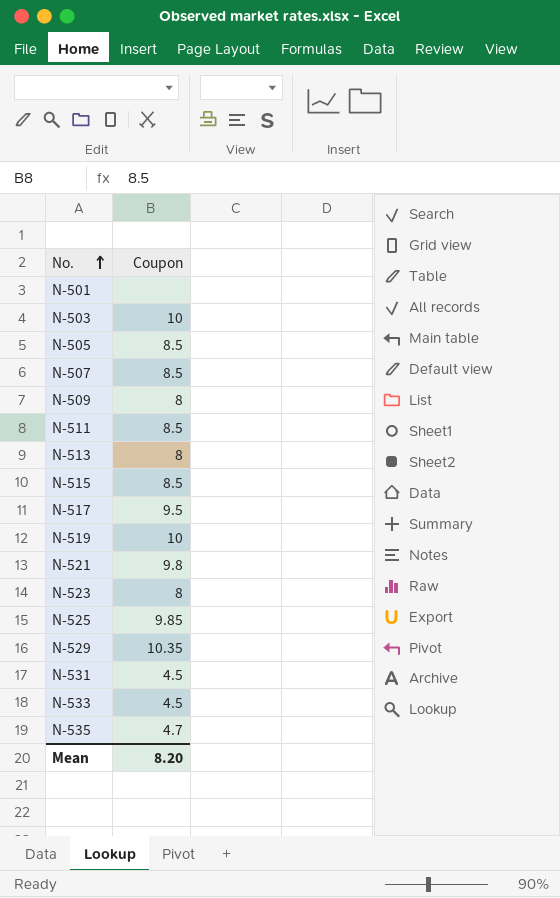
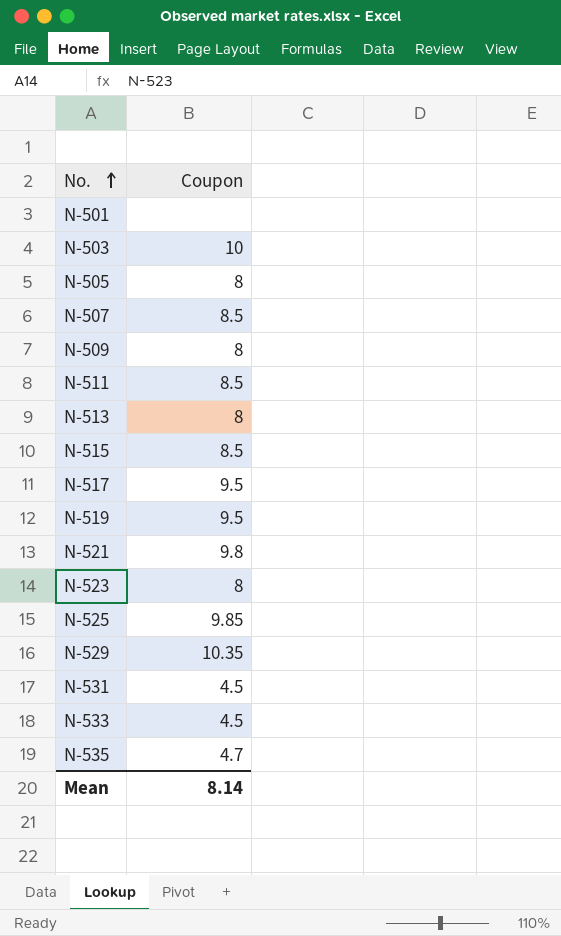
N-505 | Coupon: 8.5 -> 8
N-519 | Coupon: 10 -> 9.5
Mean | Coupon: 8.20 -> 8.14

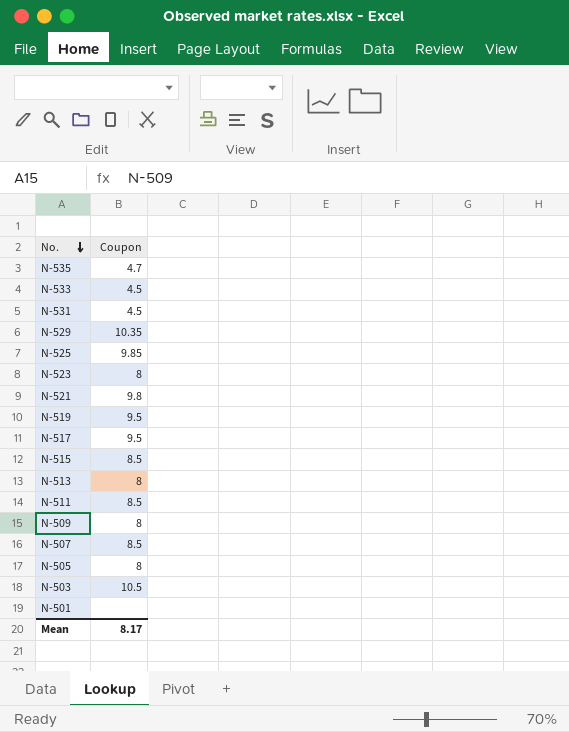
row order: No. ascending -> No. descending
N-503 | Coupon: 10 -> 10.5
Mean | Coupon: 8.14 -> 8.17

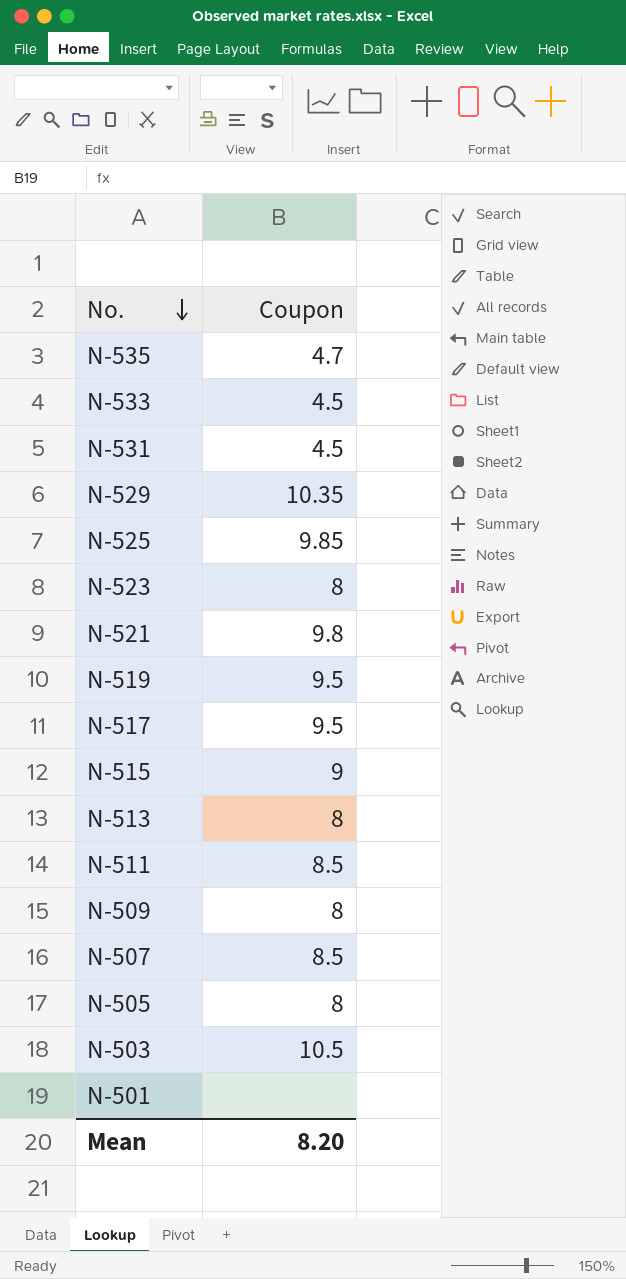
N-515 | Coupon: 8.5 -> 9
Mean | Coupon: 8.17 -> 8.20

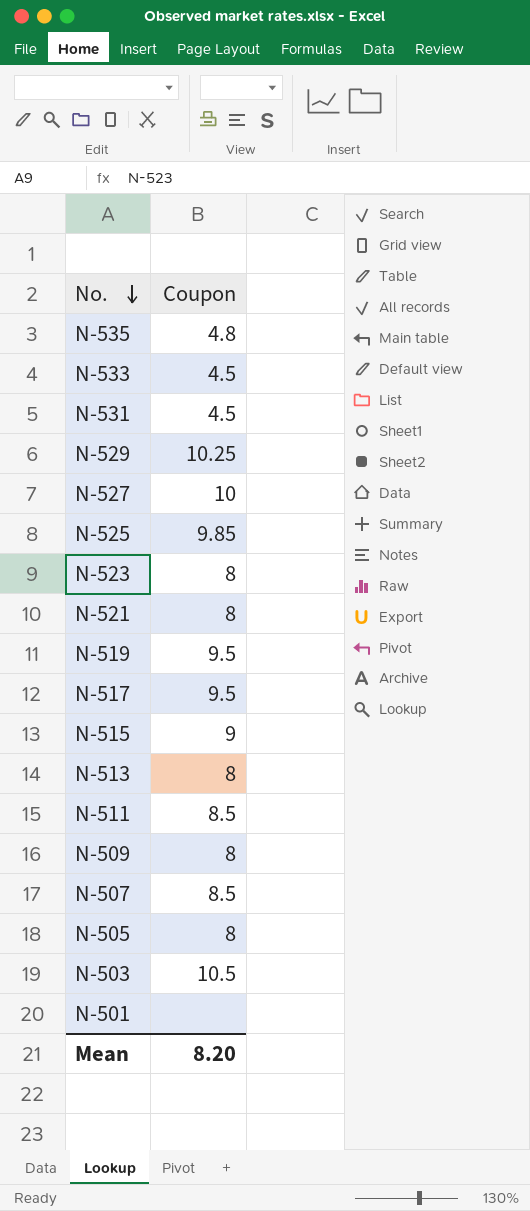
N-535 | Coupon: 4.7 -> 4.8
N-529 | Coupon: 10.35 -> 10.25
row N-527: none -> 10
N-521 | Coupon: 9.8 -> 8

